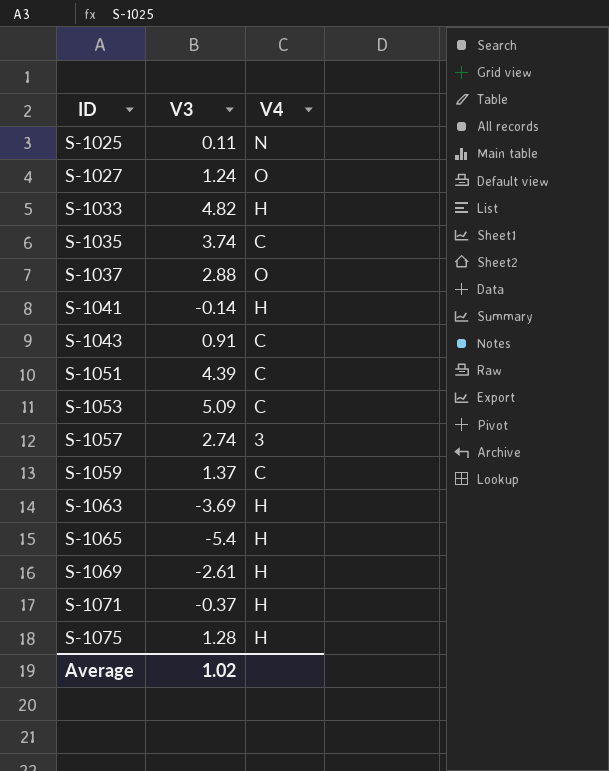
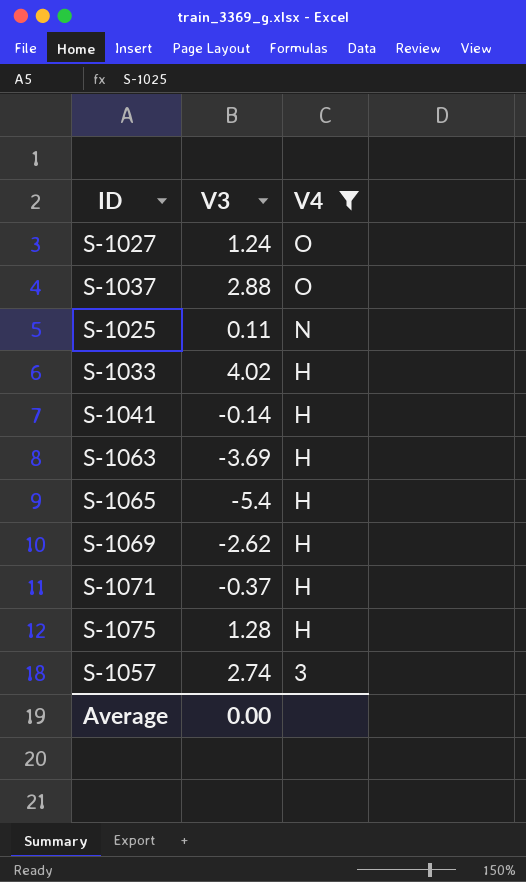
filter: none -> V4 != C
row order: ID ascending -> V4 descending
S-1033 | V3: 4.82 -> 4.02
S-1069 | V3: -2.61 -> -2.62
Average | V3: 1.02 -> 0.00

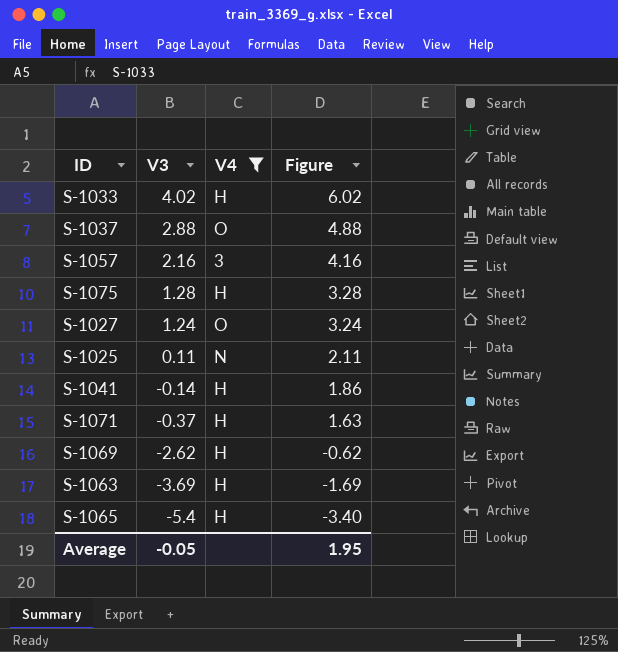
row order: V4 descending -> V3 descending
column Figure | formula: none -> [V3] + 2
S-1057 | V3: 2.74 -> 2.16
Average | V3: 0.00 -> -0.05

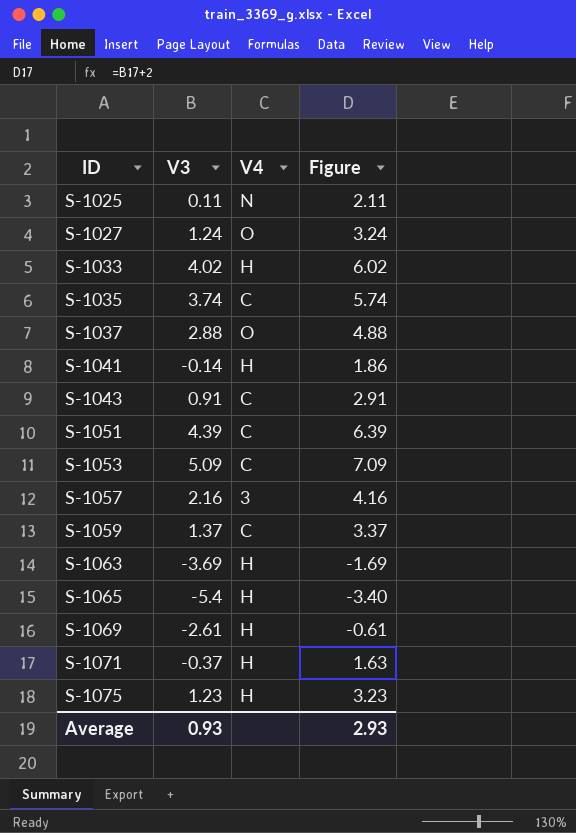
filter: V4 != C -> none
row order: V3 descending -> ID ascending
S-1069 | V3: -2.62 -> -2.61
S-1069 | Figure: -0.62 -> -0.61
S-1075 | V3: 1.28 -> 1.23
S-1075 | Figure: 3.28 -> 3.23
Average | V3: -0.05 -> 0.93
Average | Figure: 1.95 -> 2.93

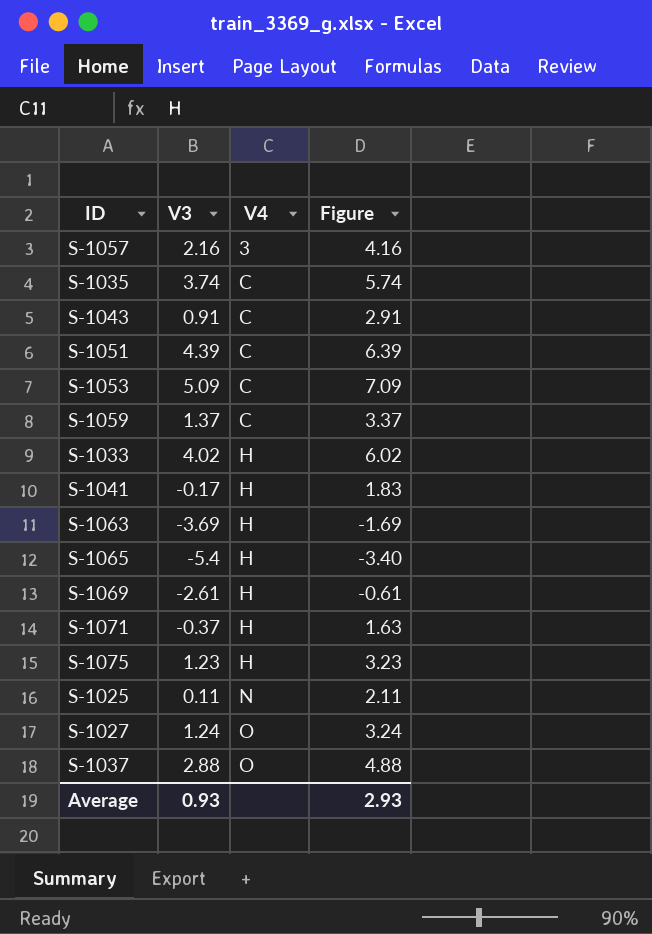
row order: ID ascending -> V4 ascending
S-1041 | V3: -0.14 -> -0.17
S-1041 | Figure: 1.86 -> 1.83

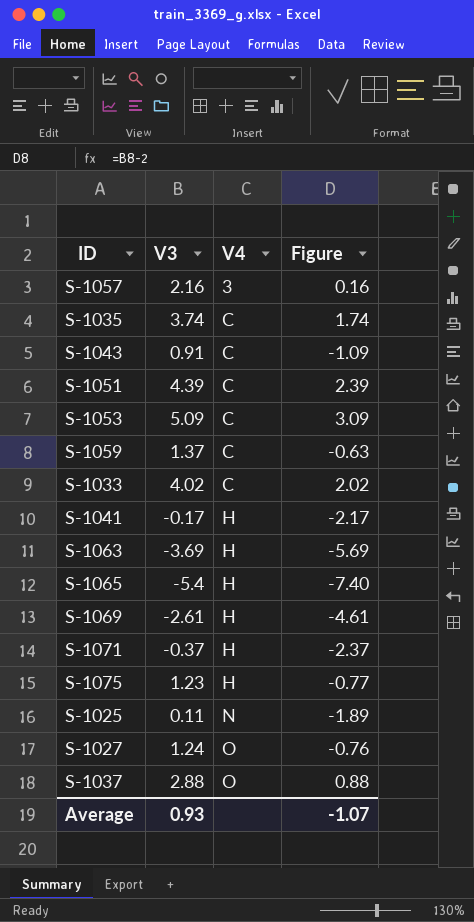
column Figure | formula: [V3] + 2 -> [V3] - 2
S-1033 | V4: H -> C
Average | Figure: 2.93 -> -1.07

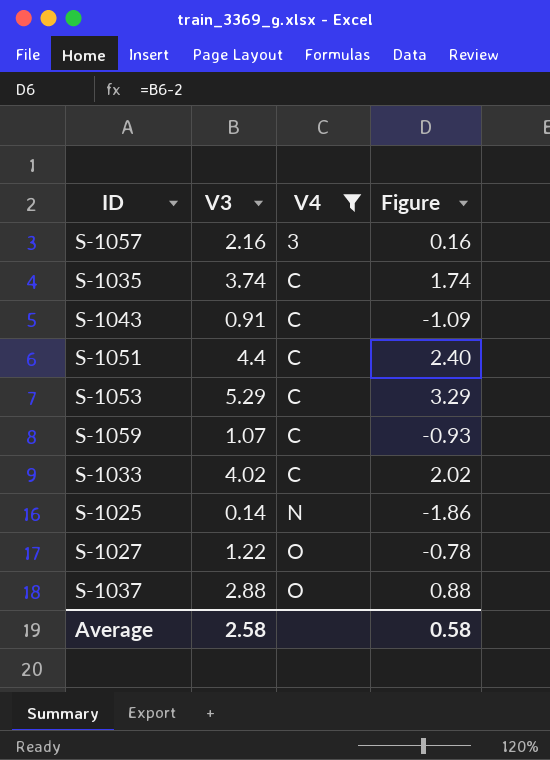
filter: none -> V4 != H
S-1051 | V3: 4.39 -> 4.4
S-1051 | Figure: 2.39 -> 2.40
S-1053 | V3: 5.09 -> 5.29
S-1053 | Figure: 3.09 -> 3.29
S-1059 | V3: 1.37 -> 1.07
S-1059 | Figure: -0.63 -> -0.93
S-1025 | V3: 0.11 -> 0.14
S-1025 | Figure: -1.89 -> -1.86
S-1027 | V3: 1.24 -> 1.22
S-1027 | Figure: -0.76 -> -0.78
Average | V3: 0.93 -> 2.58
Average | Figure: -1.07 -> 0.58

